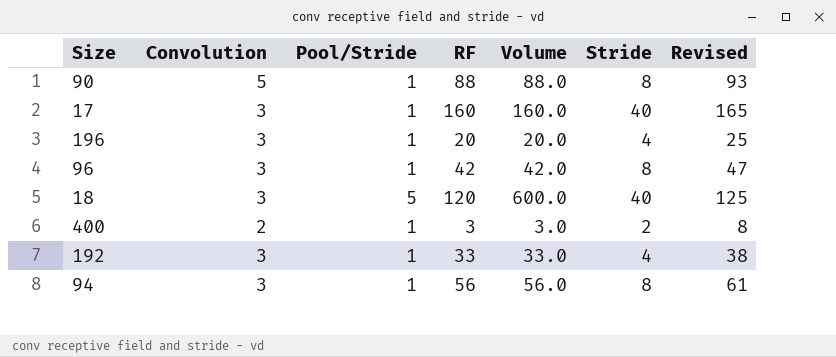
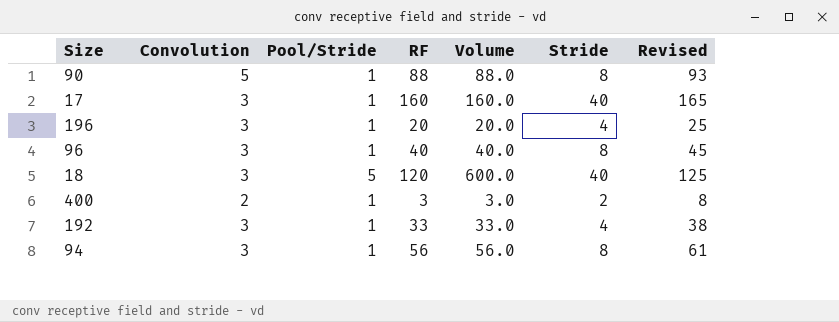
96 | RF: 42 -> 40
96 | Volume: 42.0 -> 40.0
96 | Revised: 47 -> 45

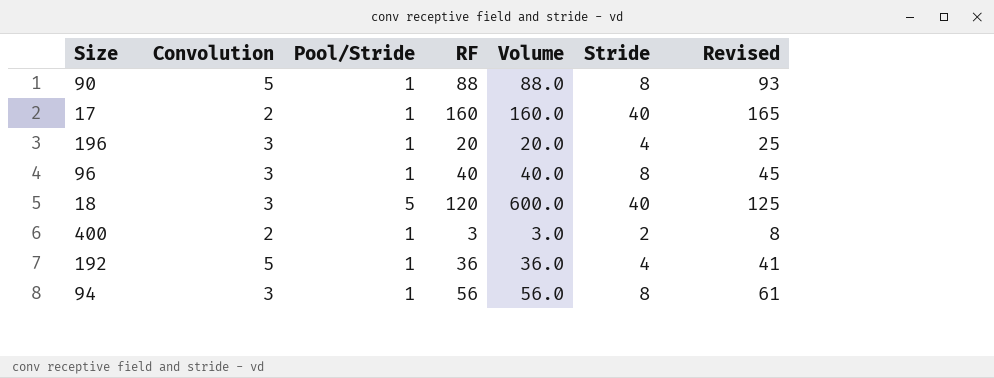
17 | Convolution: 3 -> 2
192 | Convolution: 3 -> 5
192 | RF: 33 -> 36
192 | Volume: 33.0 -> 36.0
192 | Revised: 38 -> 41

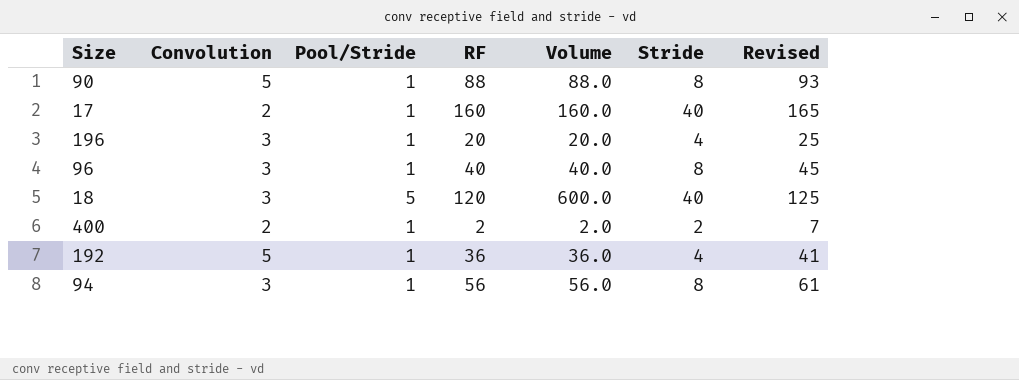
400 | RF: 3 -> 2
400 | Volume: 3.0 -> 2.0
400 | Revised: 8 -> 7

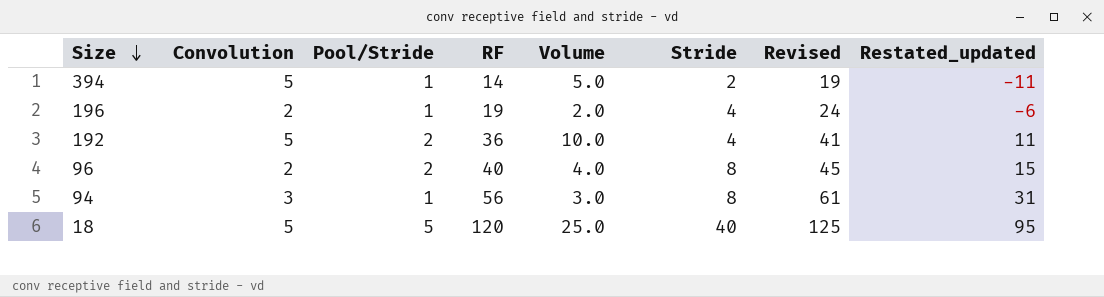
row order: none -> Size descending
column Volume | formula: [Pool/Stride] * [RF] -> [Convolution] * [Pool/Stride]
column Restated_updated | formula: none -> [RF] - 25
row 90: 5 | 1 | 88 | 88.0 | 8 | 93 -> none
row 17: 2 | 1 | 160 | 160.0 | 40 | 165 -> none
row 400: 2 | 1 | 2 | 2.0 | 2 | 7 -> none
row 394: none -> 5 | 1 | 14 | 5.0 | 2 | 19 | -11
196 | Convolution: 3 -> 2
196 | RF: 20 -> 19
196 | Revised: 25 -> 24
192 | Pool/Stride: 1 -> 2
96 | Convolution: 3 -> 2
96 | Pool/Stride: 1 -> 2
18 | Convolution: 3 -> 5

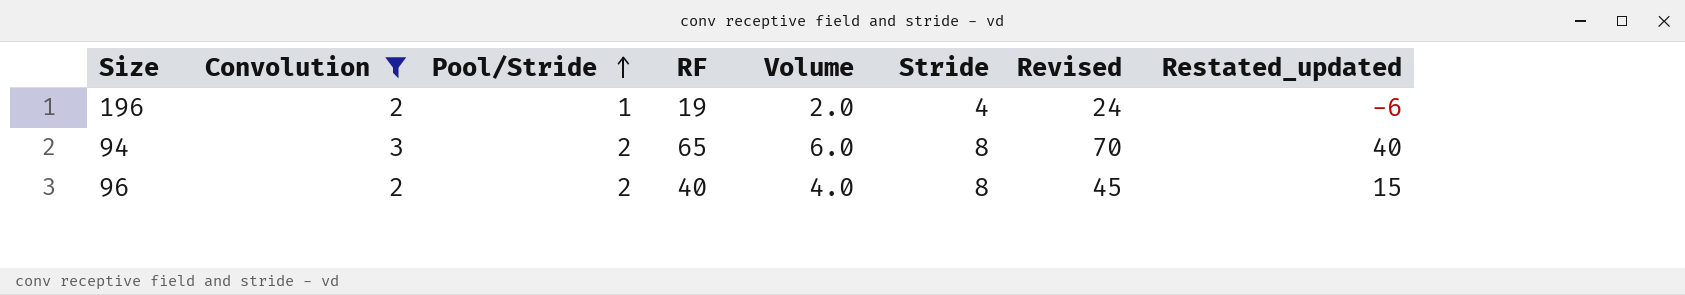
filter: none -> Convolution != 5
row order: Size descending -> Pool/Stride ascending
94 | Pool/Stride: 1 -> 2
94 | RF: 56 -> 65
94 | Volume: 3.0 -> 6.0
94 | Revised: 61 -> 70
94 | Restated_updated: 31 -> 40

